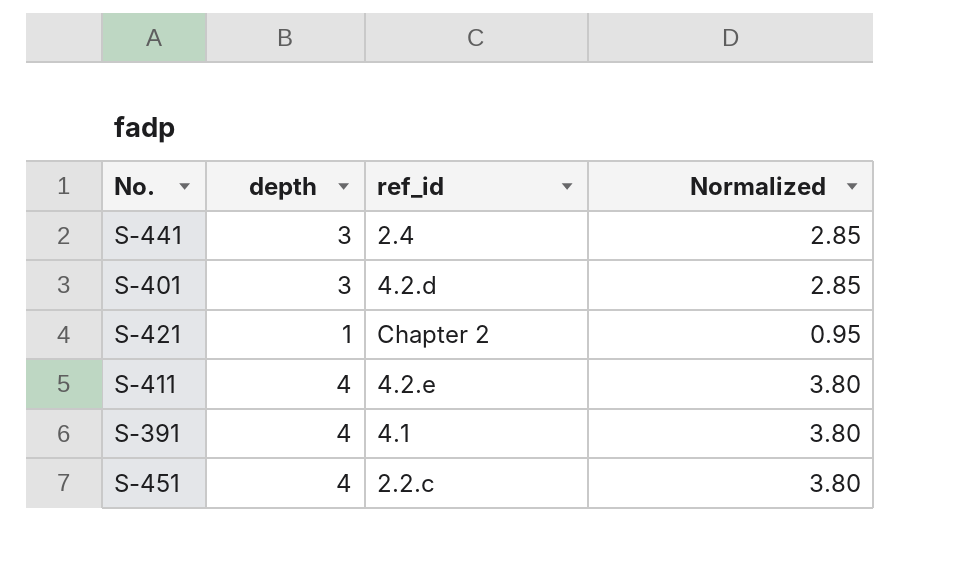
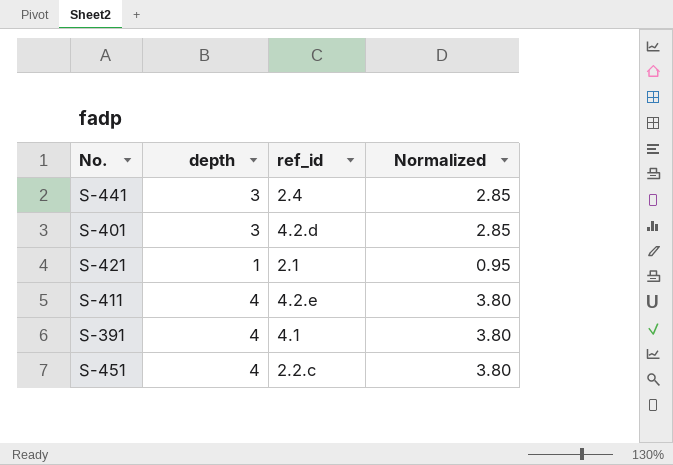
S-421 | ref_id: Chapter 2 -> 2.1

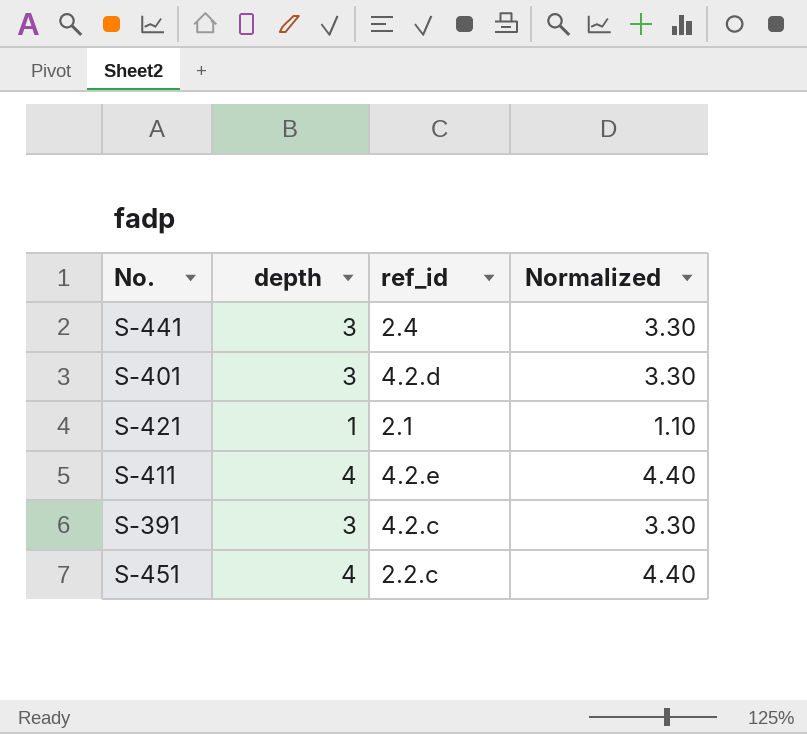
column Normalized | formula: [depth] * 0.95 -> [depth] * 1.1
S-391 | depth: 4 -> 3
S-391 | ref_id: 4.1 -> 4.2.c

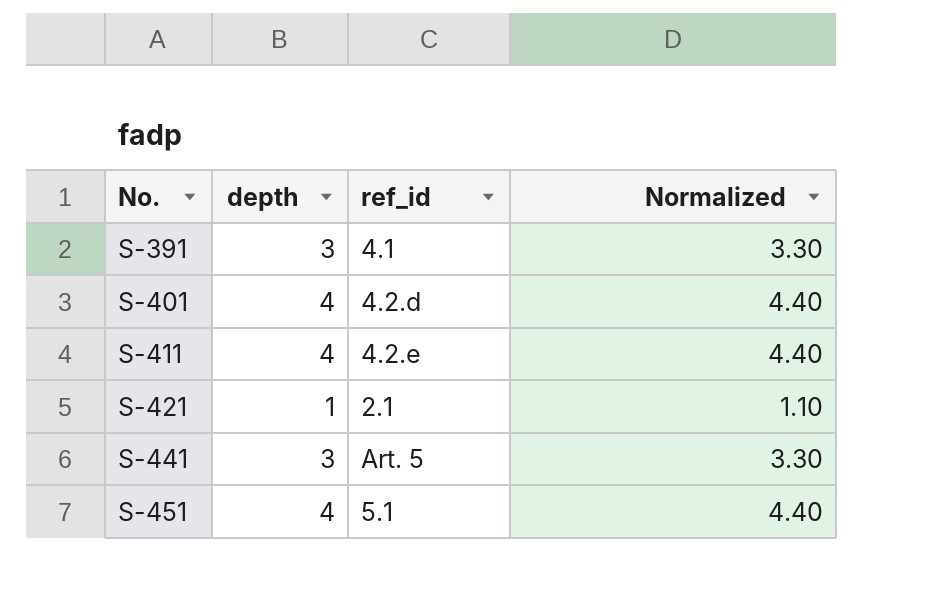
row order: none -> No. ascending
S-391 | ref_id: 4.2.c -> 4.1
S-401 | depth: 3 -> 4
S-401 | Normalized: 3.30 -> 4.40
S-441 | ref_id: 2.4 -> Art. 5
S-451 | ref_id: 2.2.c -> 5.1

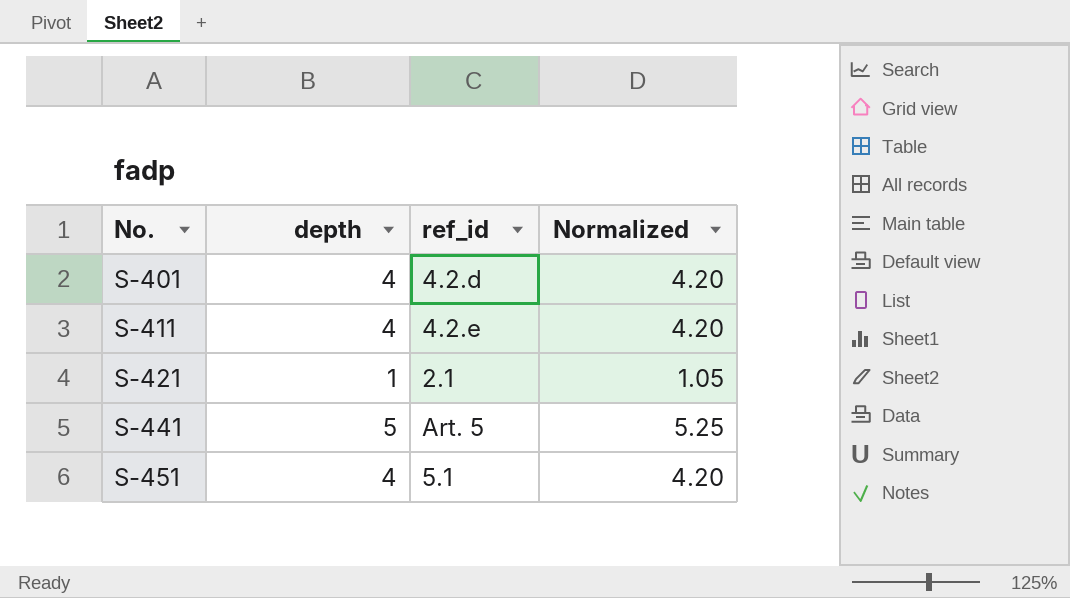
column Normalized | formula: [depth] * 1.1 -> [depth] * 1.05
row S-391: 3 | 4.1 | 3.30 -> none
S-441 | depth: 3 -> 5

